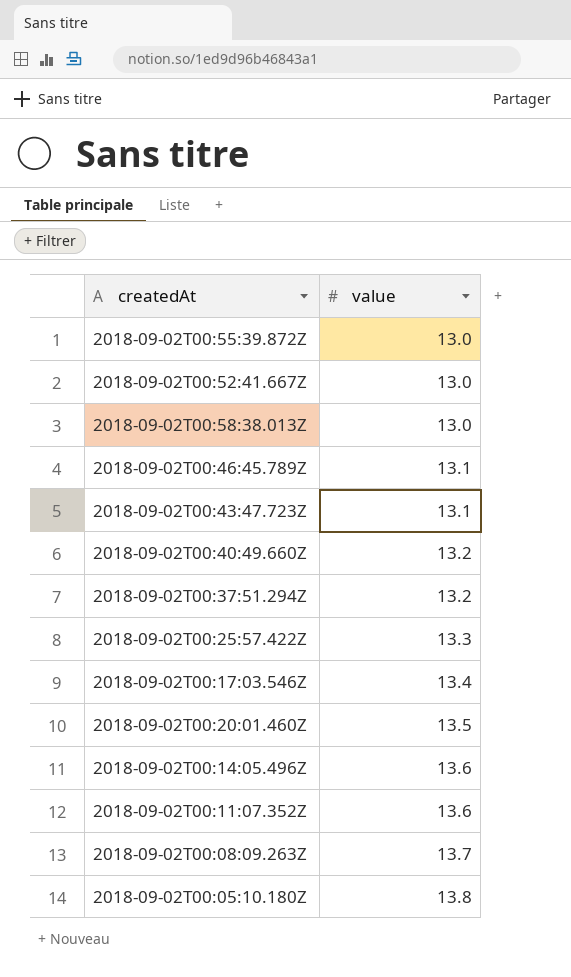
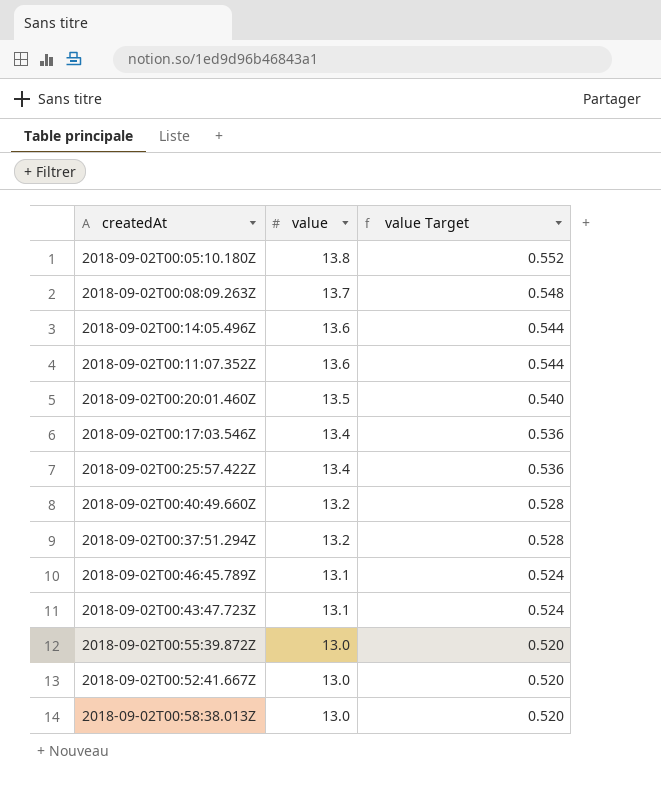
row order: value ascending -> value descending
column value Target | formula: none -> [value] * 0.04
2018-09-02T00:25:57.422Z | value: 13.3 -> 13.4

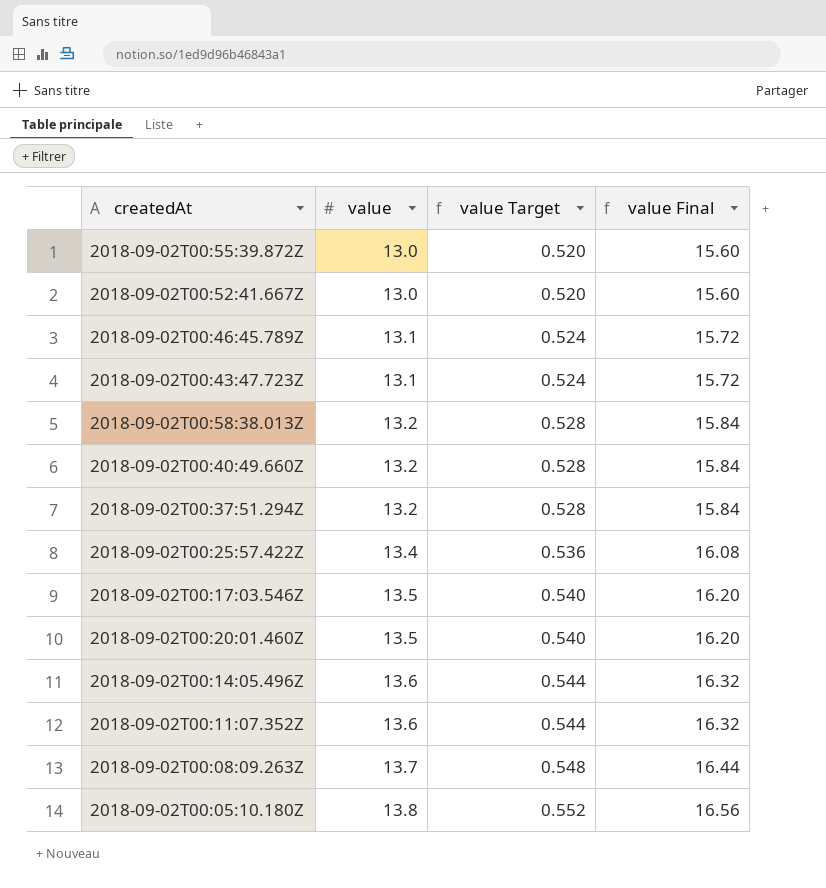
row order: value descending -> value ascending
column value Final | formula: none -> [value] * 1.2
2018-09-02T00:58:38.013Z | value: 13.0 -> 13.2
2018-09-02T00:58:38.013Z | value Target: 0.520 -> 0.528
2018-09-02T00:17:03.546Z | value: 13.4 -> 13.5
2018-09-02T00:17:03.546Z | value Target: 0.536 -> 0.540

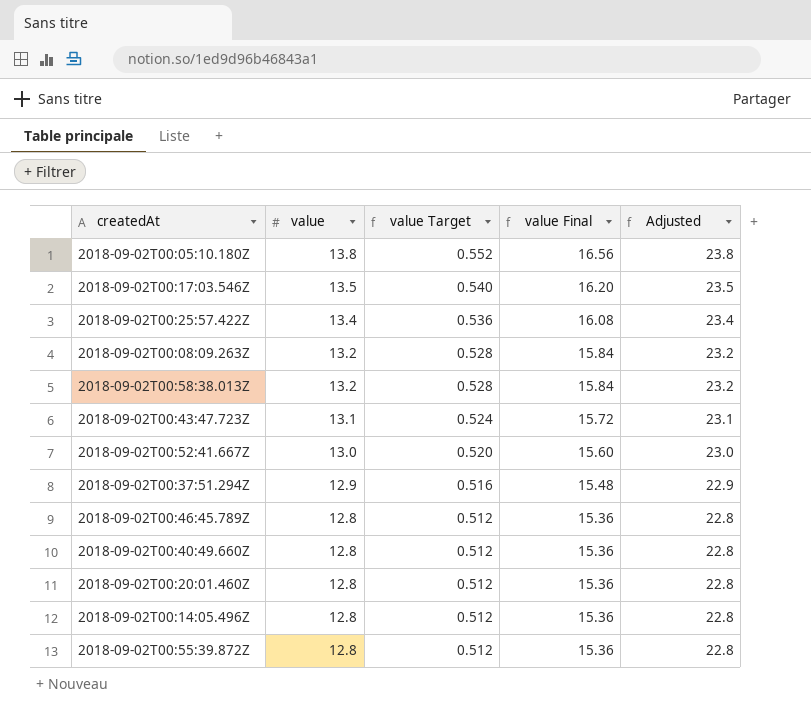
row order: value ascending -> value descending
column Adjusted | formula: none -> [value] + 10
row 2018-09-02T00:11:07.352Z: 13.6 | 0.544 | 16.32 -> none
2018-09-02T00:08:09.263Z | value: 13.7 -> 13.2
2018-09-02T00:08:09.263Z | value Target: 0.548 -> 0.528
2018-09-02T00:08:09.263Z | value Final: 16.44 -> 15.84
2018-09-02T00:37:51.294Z | value: 13.2 -> 12.9
2018-09-02T00:37:51.294Z | value Target: 0.528 -> 0.516
2018-09-02T00:37:51.294Z | value Final: 15.84 -> 15.48
2018-09-02T00:46:45.789Z | value: 13.1 -> 12.8
2018-09-02T00:46:45.789Z | value Target: 0.524 -> 0.512
2018-09-02T00:46:45.789Z | value Final: 15.72 -> 15.36
2018-09-02T00:40:49.660Z | value: 13.2 -> 12.8
2018-09-02T00:40:49.660Z | value Target: 0.528 -> 0.512
2018-09-02T00:40:49.660Z | value Final: 15.84 -> 15.36
2018-09-02T00:20:01.460Z | value: 13.5 -> 12.8
2018-09-02T00:20:01.460Z | value Target: 0.540 -> 0.512
2018-09-02T00:20:01.460Z | value Final: 16.20 -> 15.36
2018-09-02T00:14:05.496Z | value: 13.6 -> 12.8
2018-09-02T00:14:05.496Z | value Target: 0.544 -> 0.512
2018-09-02T00:14:05.496Z | value Final: 16.32 -> 15.36
2018-09-02T00:55:39.872Z | value: 13.0 -> 12.8
2018-09-02T00:55:39.872Z | value Target: 0.520 -> 0.512
2018-09-02T00:55:39.872Z | value Final: 15.60 -> 15.36

